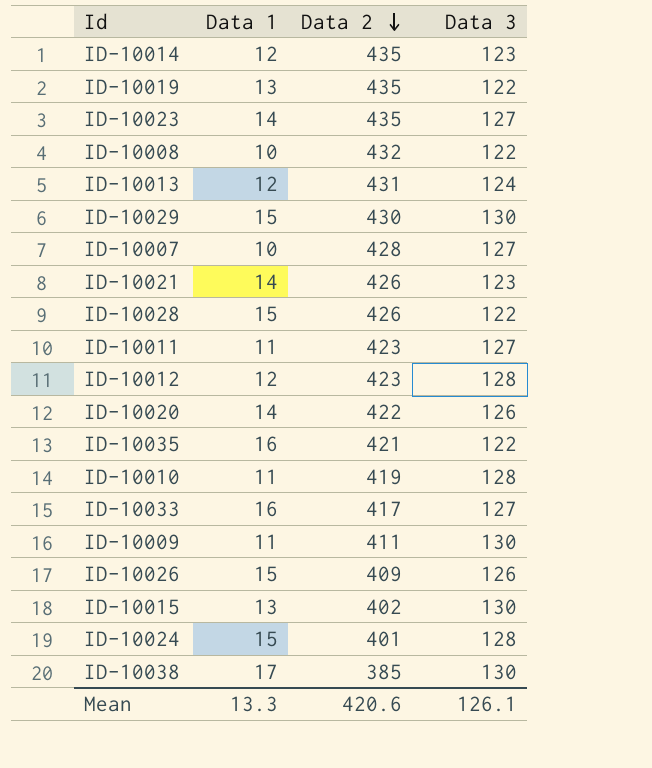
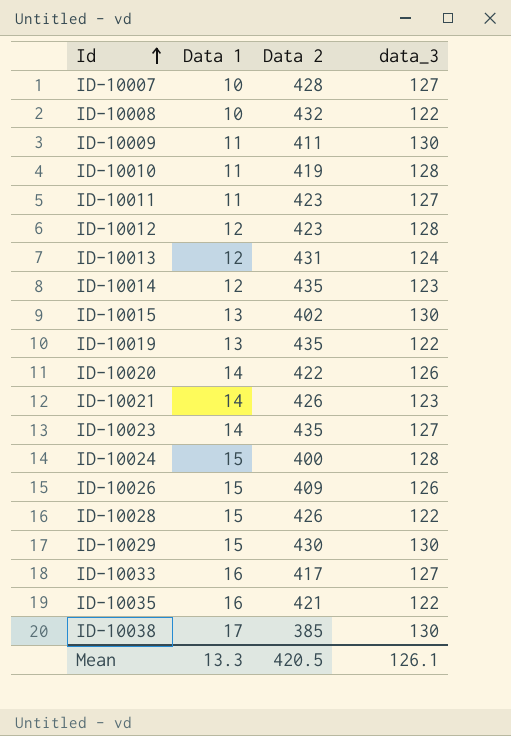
row order: Data 2 descending -> Id ascending
column name: Data 3 -> data_3
ID-10024 | Data 2: 401 -> 400
Mean | Data 2: 420.6 -> 420.5

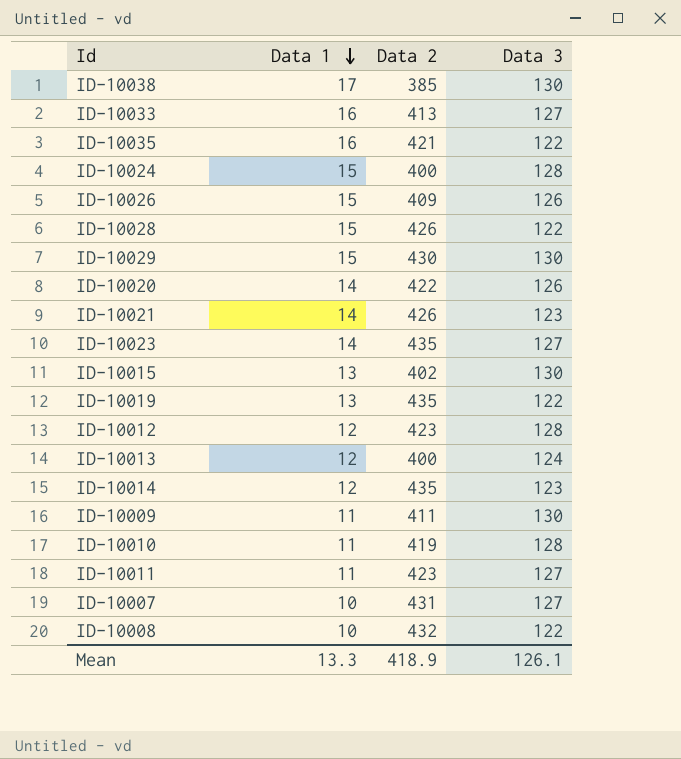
row order: Id ascending -> Data 1 descending
column name: data_3 -> Data 3
ID-10033 | Data 2: 417 -> 413
ID-10013 | Data 2: 431 -> 400
ID-10007 | Data 2: 428 -> 431
Mean | Data 2: 420.5 -> 418.9

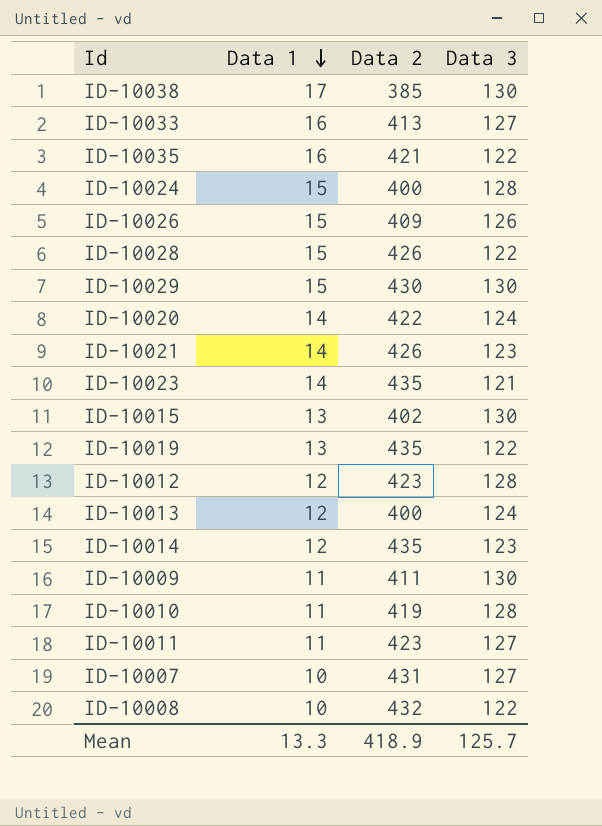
ID-10020 | Data 3: 126 -> 124
ID-10023 | Data 3: 127 -> 121
Mean | Data 3: 126.1 -> 125.7

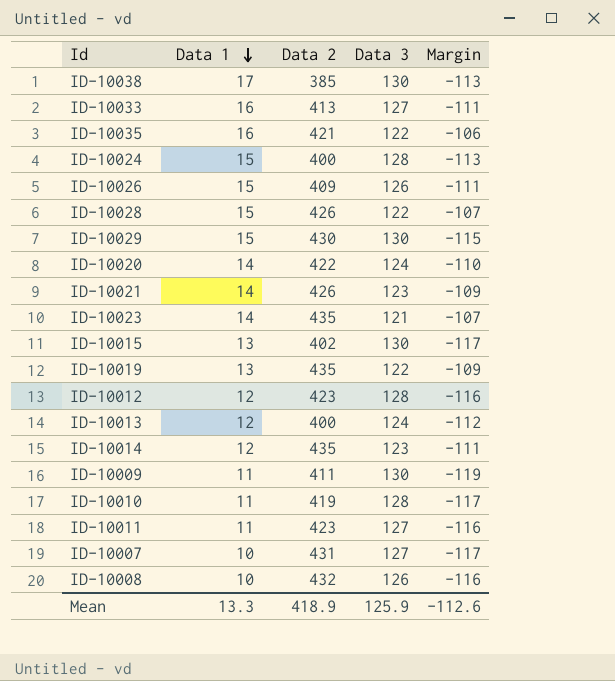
column Margin | formula: none -> [Data 1] - [Data 3]
ID-10008 | Data 3: 122 -> 126
Mean | Data 3: 125.7 -> 125.9

